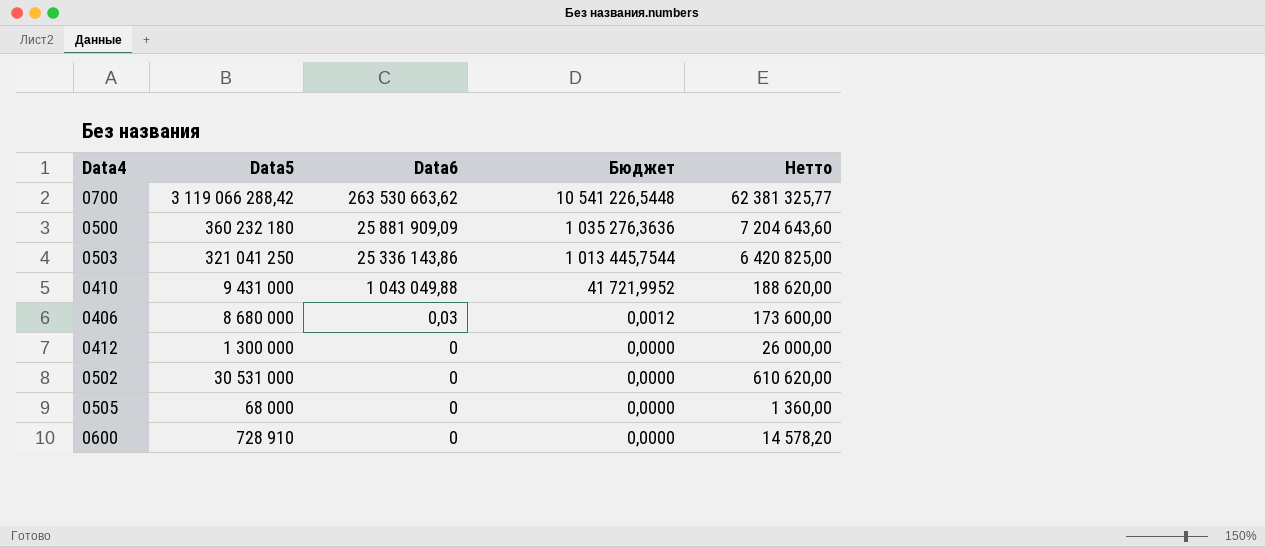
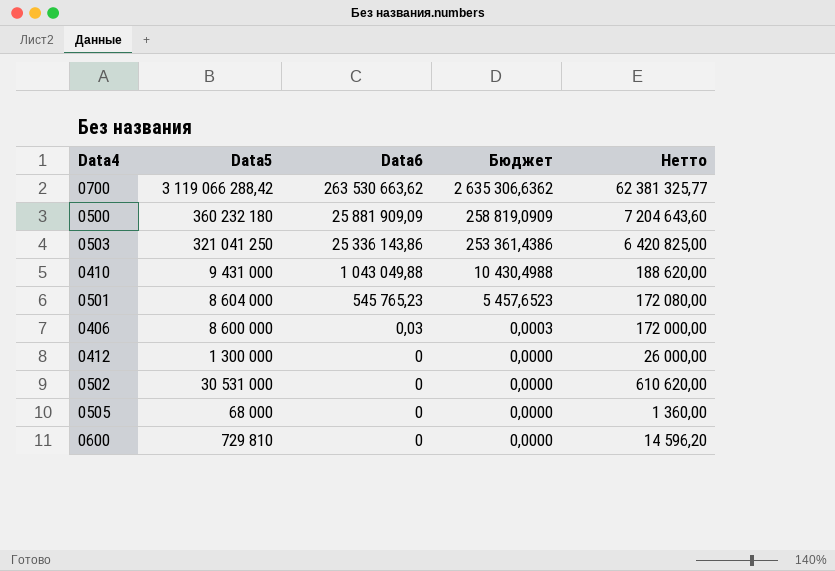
column Бюджет | formula: [Data6] * 0,04 -> [Data6] * 0,01
row 0501: none -> 8 604 000 | 545 765,23 | 5 457,6523 | 172 080,00
0406 | Data5: 8 680 000 -> 8 600 000
0406 | Нетто: 173 600,00 -> 172 000,00
0600 | Data5: 728 910 -> 729 810
0600 | Нетто: 14 578,20 -> 14 596,20

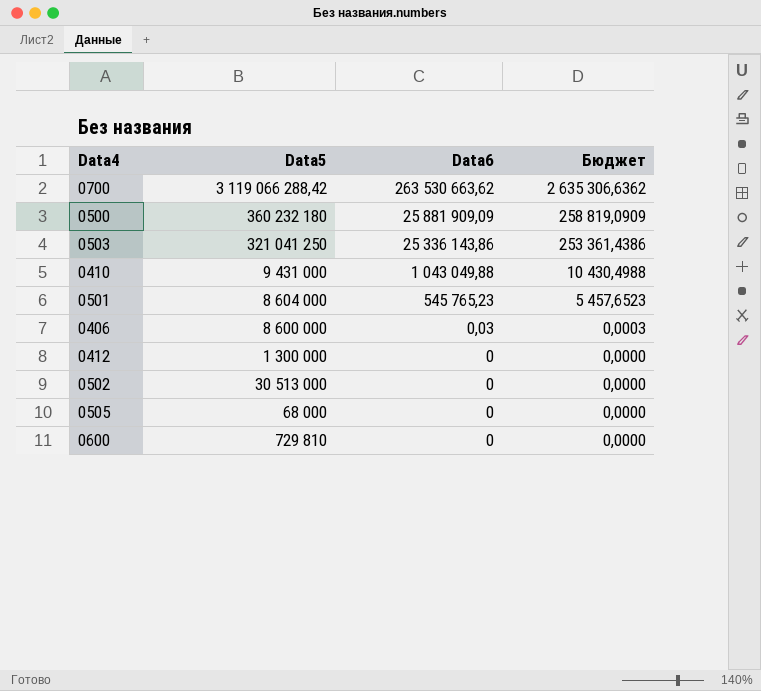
column Нетто | formula: [Data5] * 0,02 -> none
0502 | Data5: 30 531 000 -> 30 513 000

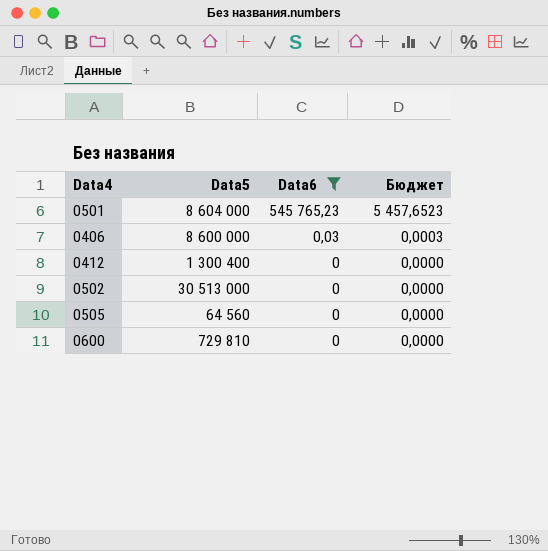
filter: none -> Data6 <= 545 765,23
0412 | Data5: 1 300 000 -> 1 300 400
0505 | Data5: 68 000 -> 64 560

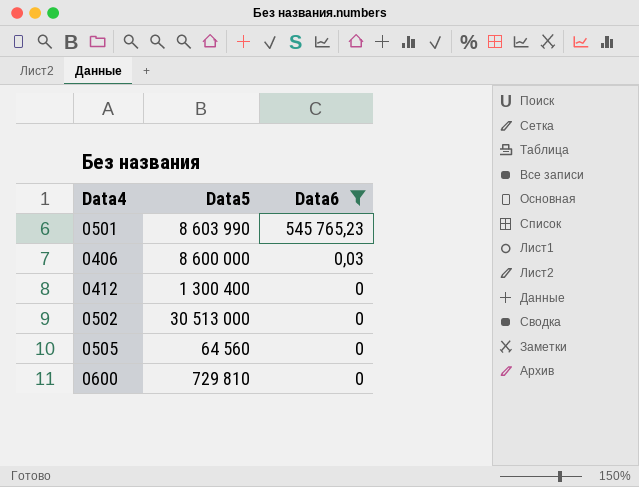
column Бюджет | formula: [Data6] * 0,01 -> none
0501 | Data5: 8 604 000 -> 8 603 990

